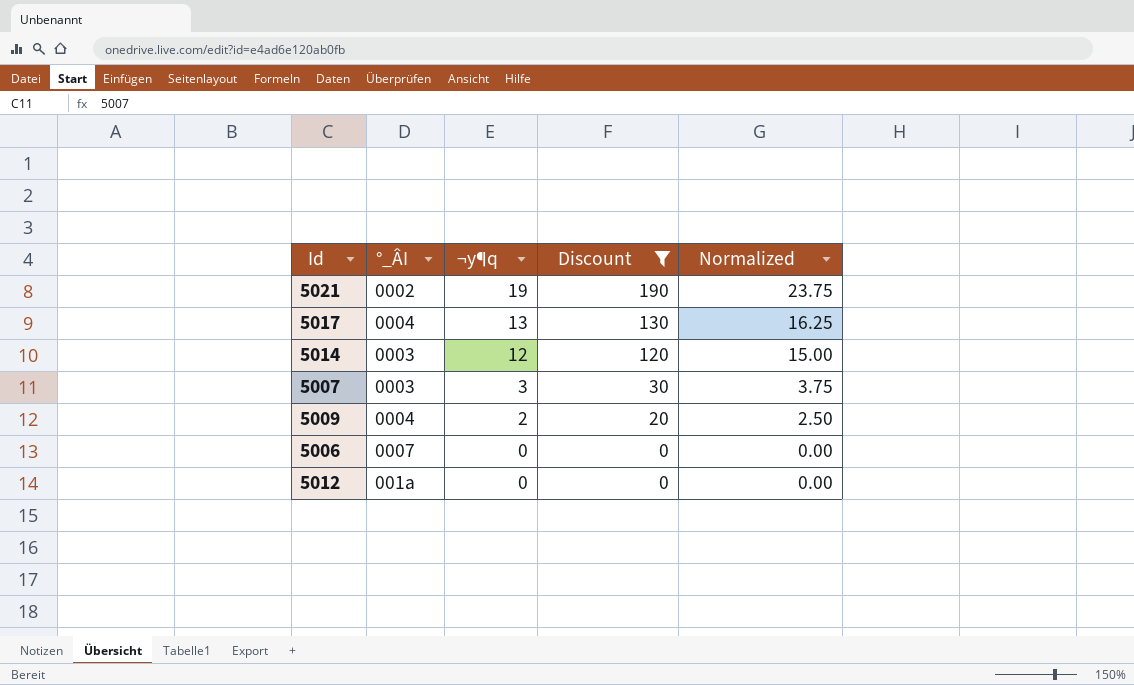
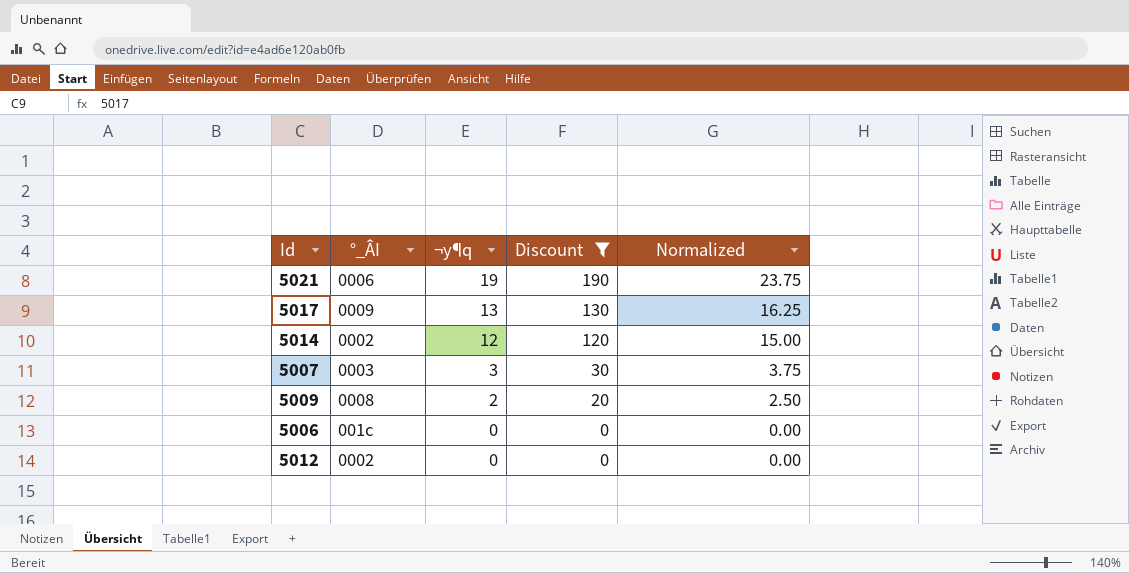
5021 | °_ÂI: 0002 -> 0006
5017 | °_ÂI: 0004 -> 0009
5014 | °_ÂI: 0003 -> 0002
5009 | °_ÂI: 0004 -> 0008
5006 | °_ÂI: 0007 -> 001c
5012 | °_ÂI: 001a -> 0002

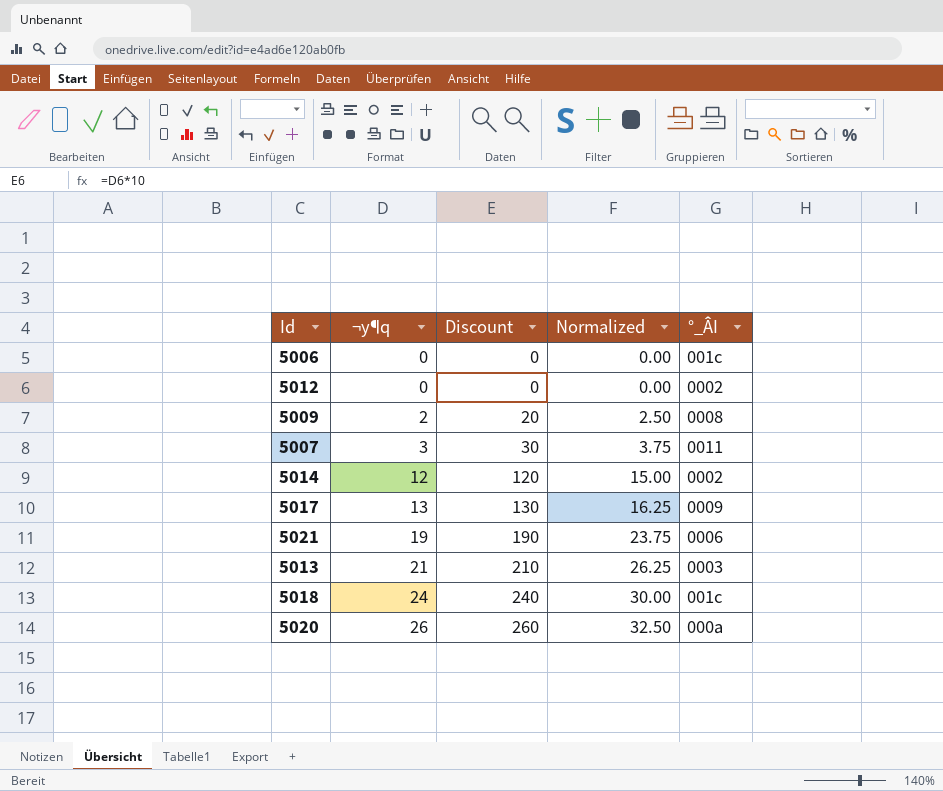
filter: Discount <= 190 -> none
row order: ¬y¶q descending -> ¬y¶q ascending
column °_ÂI | position: 2 -> 5
5007 | °_ÂI: 0003 -> 0011

